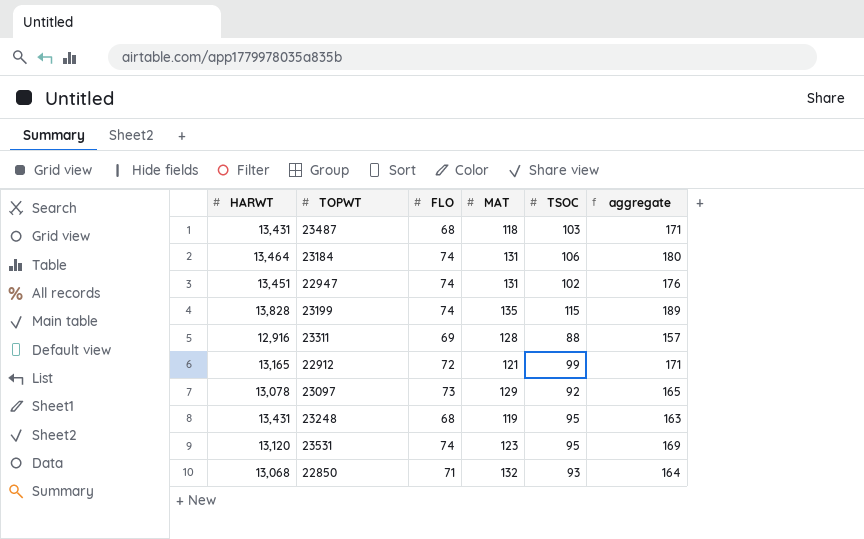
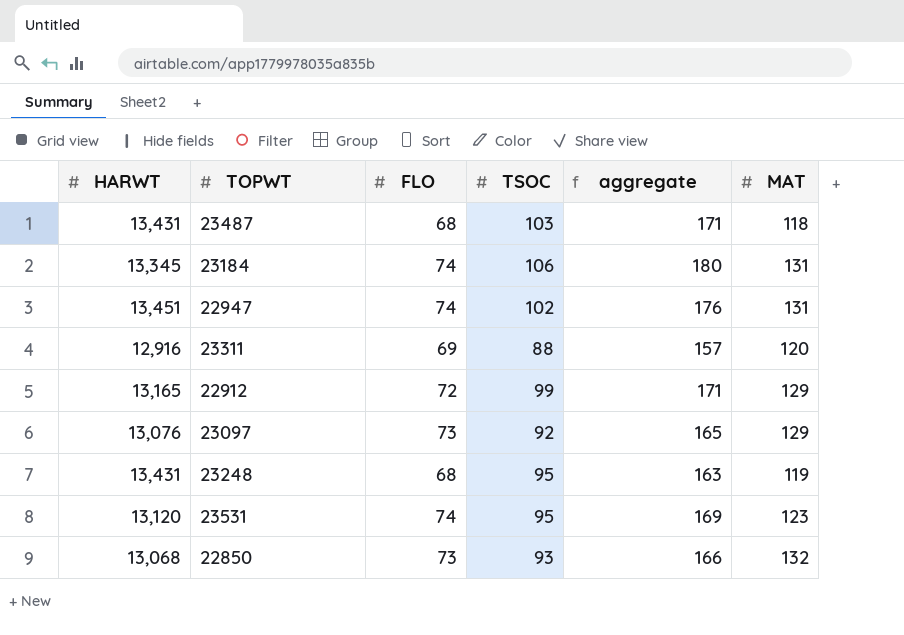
column MAT | position: 4 -> 6
row 23199: 13,828 | 74 | 135 | 115 | 189 -> none
23184 | HARWT: 13,464 -> 13,345
23311 | MAT: 128 -> 120
22912 | MAT: 121 -> 129
23097 | HARWT: 13,078 -> 13,076
22850 | FLO: 71 -> 73
22850 | aggregate: 164 -> 166

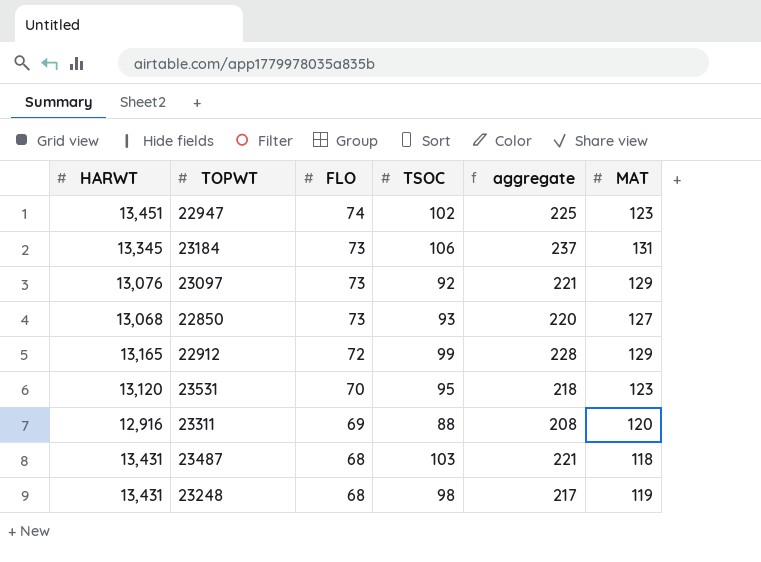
row order: none -> FLO descending
column aggregate | formula: [FLO] + [TSOC] -> [TSOC] + [MAT]
22947 | MAT: 131 -> 123
23184 | FLO: 74 -> 73
22850 | MAT: 132 -> 127
23531 | FLO: 74 -> 70
23248 | TSOC: 95 -> 98

